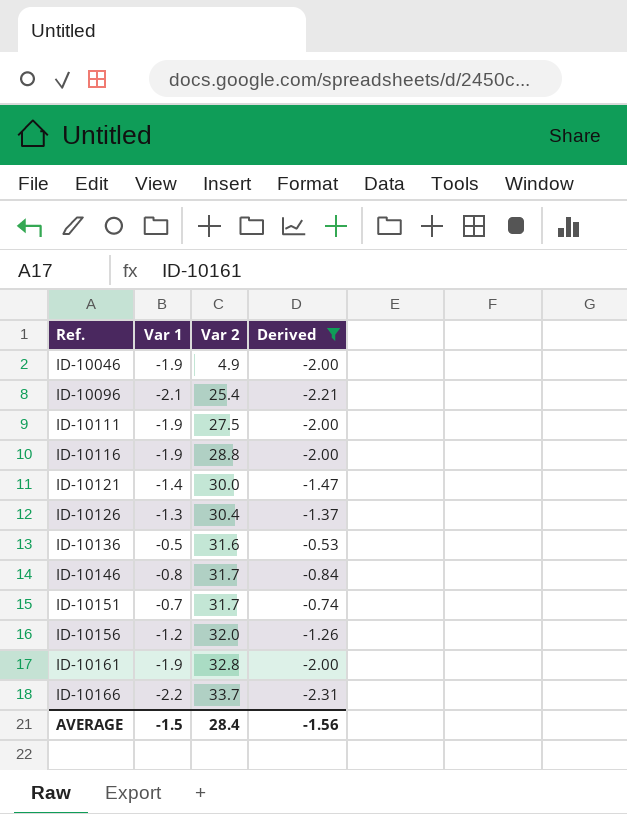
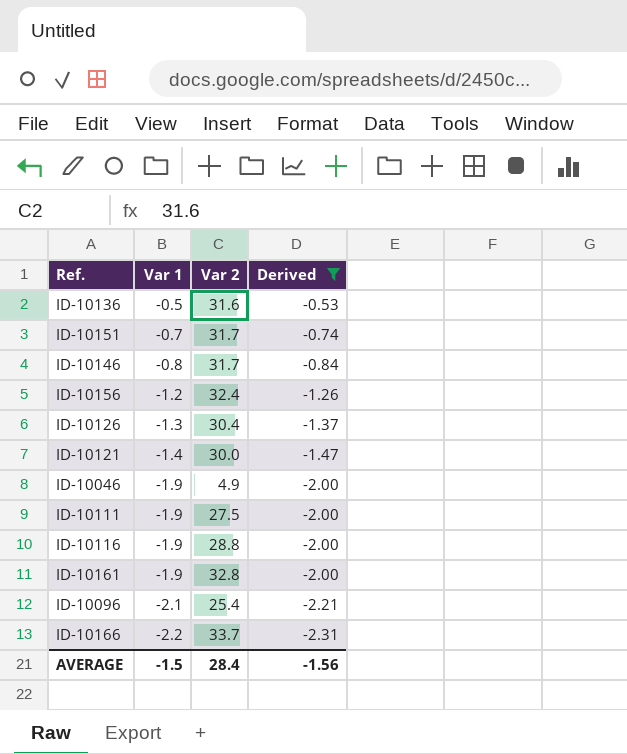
row order: Ref. ascending -> Var 1 descending
ID-10156 | Var 2: 32.0 -> 32.4

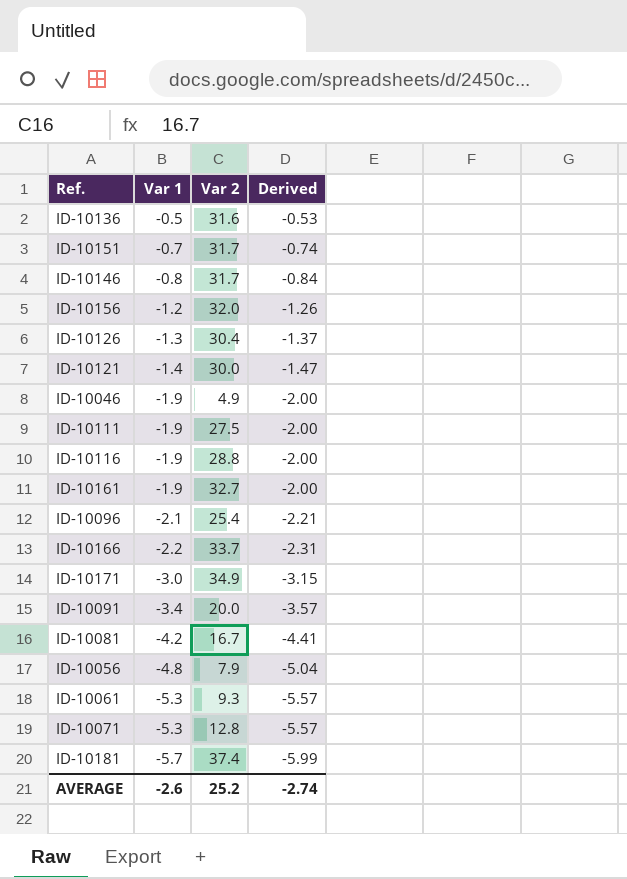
filter: Derived >= -2.31 -> none
ID-10156 | Var 2: 32.4 -> 32.0
ID-10161 | Var 2: 32.8 -> 32.7
AVERAGE | Var 1: -1.5 -> -2.6
AVERAGE | Var 2: 28.4 -> 25.2
AVERAGE | Derived: -1.56 -> -2.74

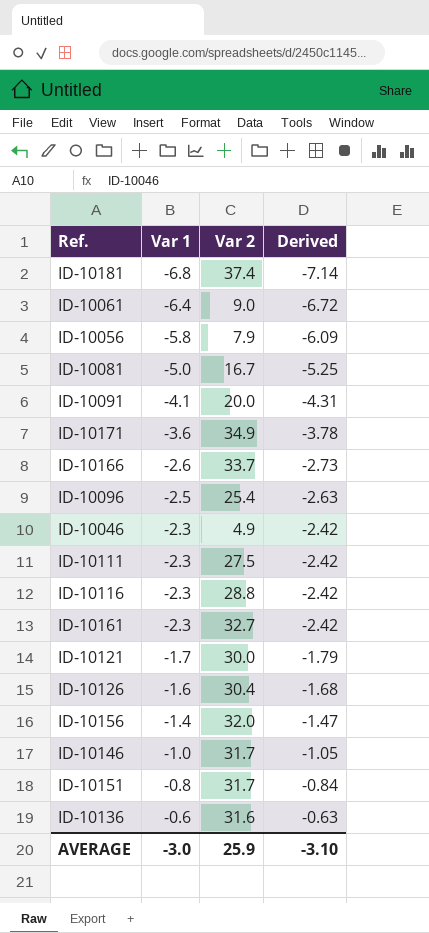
row order: Var 1 descending -> Var 1 ascending
row ID-10071: -5.3 | 12.8 | -5.57 -> none
ID-10181 | Var 1: -5.7 -> -6.8
ID-10181 | Derived: -5.99 -> -7.14
ID-10061 | Var 1: -5.3 -> -6.4
ID-10061 | Var 2: 9.3 -> 9.0
ID-10061 | Derived: -5.57 -> -6.72
ID-10056 | Var 1: -4.8 -> -5.8
ID-10056 | Derived: -5.04 -> -6.09
ID-10081 | Var 1: -4.2 -> -5.0
ID-10081 | Derived: -4.41 -> -5.25
ID-10091 | Var 1: -3.4 -> -4.1
ID-10091 | Derived: -3.57 -> -4.31
ID-10171 | Var 1: -3.0 -> -3.6
ID-10171 | Derived: -3.15 -> -3.78
ID-10166 | Var 1: -2.2 -> -2.6
ID-10166 | Derived: -2.31 -> -2.73
ID-10096 | Var 1: -2.1 -> -2.5
ID-10096 | Derived: -2.21 -> -2.63
ID-10046 | Var 1: -1.9 -> -2.3
ID-10046 | Derived: -2.00 -> -2.42
ID-10111 | Var 1: -1.9 -> -2.3
ID-10111 | Derived: -2.00 -> -2.42
ID-10116 | Var 1: -1.9 -> -2.3
ID-10116 | Derived: -2.00 -> -2.42
ID-10161 | Var 1: -1.9 -> -2.3
ID-10161 | Derived: -2.00 -> -2.42
ID-10121 | Var 1: -1.4 -> -1.7
ID-10121 | Derived: -1.47 -> -1.79
ID-10126 | Var 1: -1.3 -> -1.6
ID-10126 | Derived: -1.37 -> -1.68
ID-10156 | Var 1: -1.2 -> -1.4
ID-10156 | Derived: -1.26 -> -1.47
ID-10146 | Var 1: -0.8 -> -1.0
ID-10146 | Derived: -0.84 -> -1.05
ID-10151 | Var 1: -0.7 -> -0.8
ID-10151 | Derived: -0.74 -> -0.84
ID-10136 | Var 1: -0.5 -> -0.6
ID-10136 | Derived: -0.53 -> -0.63
AVERAGE | Var 1: -2.6 -> -3.0
AVERAGE | Var 2: 25.2 -> 25.9
AVERAGE | Derived: -2.74 -> -3.10

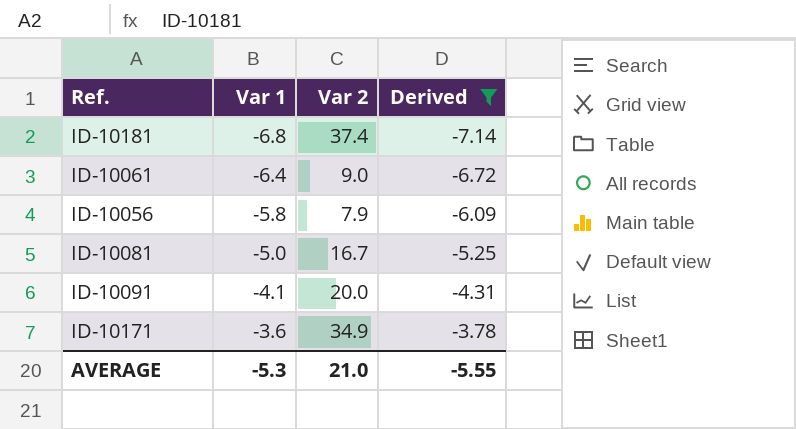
filter: none -> Derived <= -3.78
AVERAGE | Var 1: -3.0 -> -5.3
AVERAGE | Var 2: 25.9 -> 21.0
AVERAGE | Derived: -3.10 -> -5.55

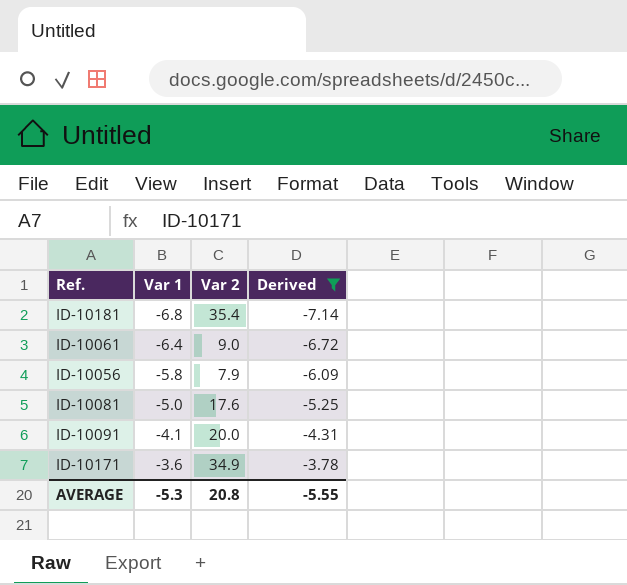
ID-10181 | Var 2: 37.4 -> 35.4
ID-10081 | Var 2: 16.7 -> 17.6
AVERAGE | Var 2: 21.0 -> 20.8

